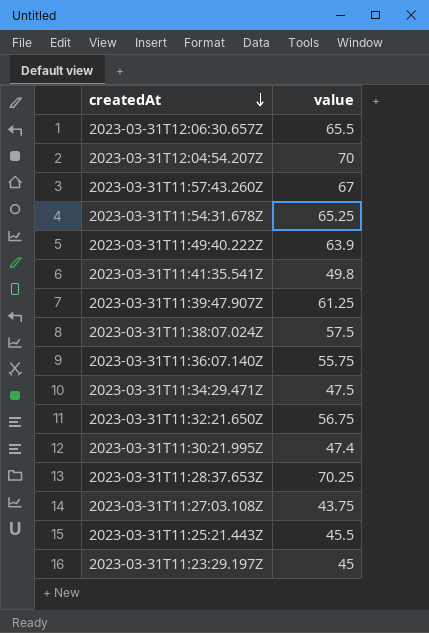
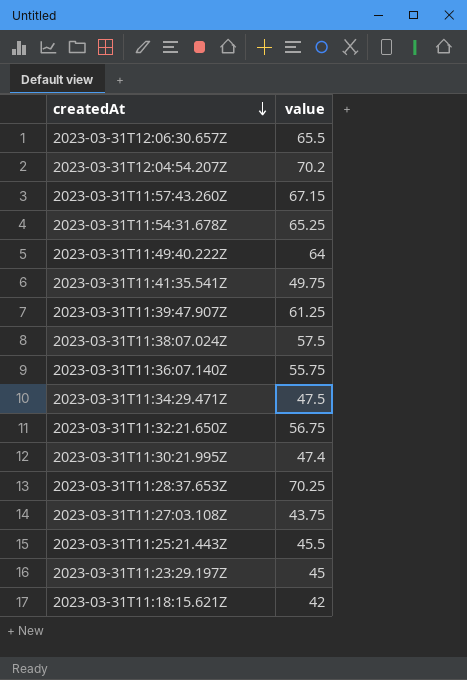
2023-03-31T12:04:54.207Z | value: 70 -> 70.2
2023-03-31T11:57:43.260Z | value: 67 -> 67.15
2023-03-31T11:49:40.222Z | value: 63.9 -> 64
2023-03-31T11:41:35.541Z | value: 49.8 -> 49.75
row 2023-03-31T11:18:15.621Z: none -> 42

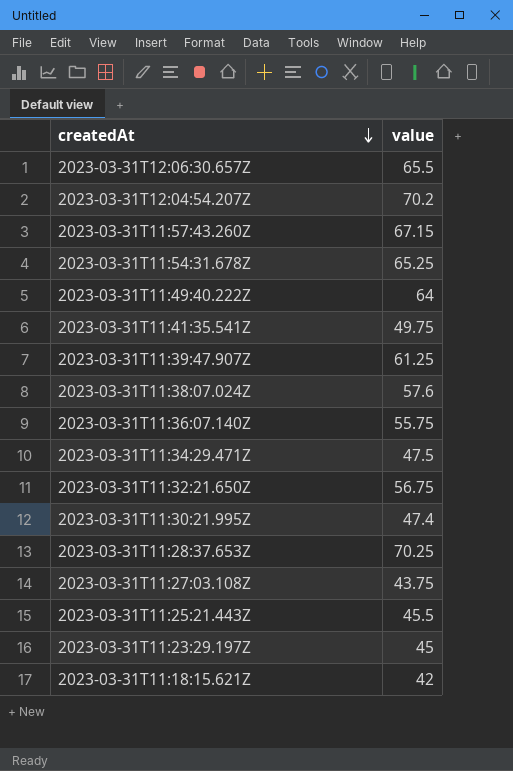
2023-03-31T11:38:07.024Z | value: 57.5 -> 57.6

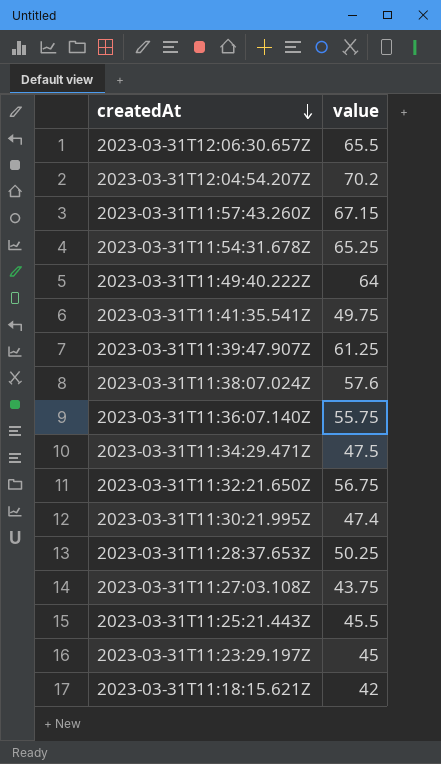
2023-03-31T11:28:37.653Z | value: 70.25 -> 50.25

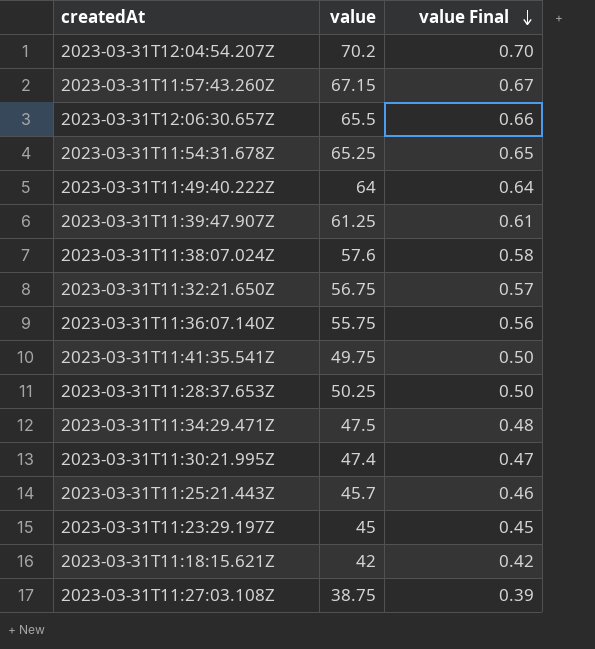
row order: createdAt descending -> value Final descending
column value Final | formula: none -> [value] * 0.01
2023-03-31T11:25:21.443Z | value: 45.5 -> 45.7
2023-03-31T11:27:03.108Z | value: 43.75 -> 38.75

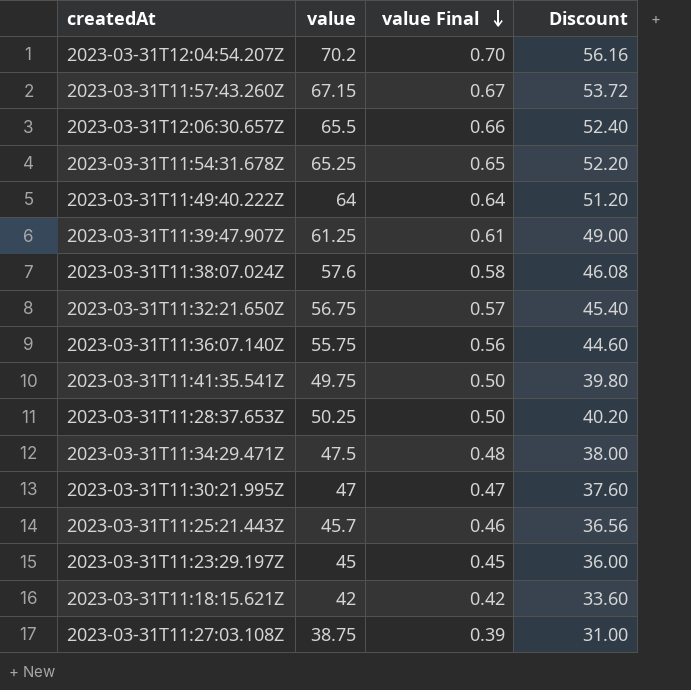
column Discount | formula: none -> [value] * 0.8
2023-03-31T11:30:21.995Z | value: 47.4 -> 47

